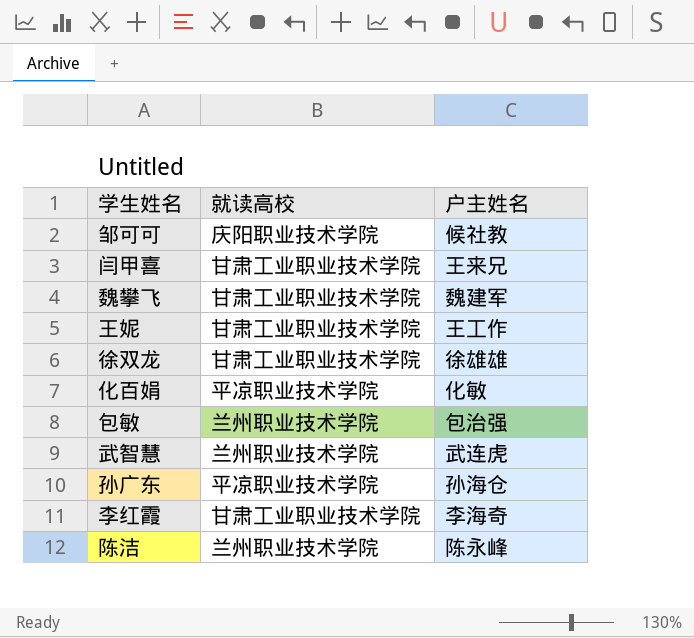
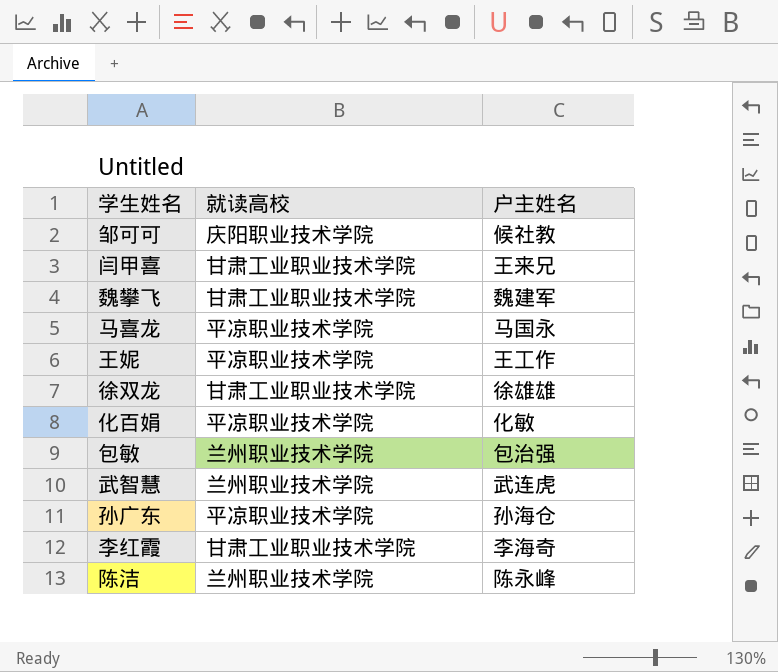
row 马喜龙: none -> 平凉职业技术学院 | 马国永
王妮 | 就读高校: 甘肃工业职业技术学院 -> 平凉职业技术学院

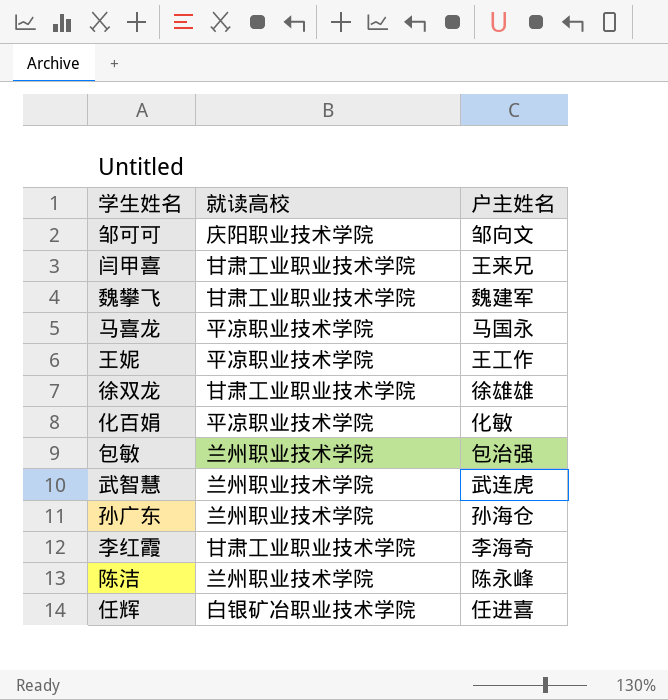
邹可可 | 户主姓名: 候社教 -> 邹向文
孙广东 | 就读高校: 平凉职业技术学院 -> 兰州职业技术学院
row 任辉: none -> 白银矿冶职业技术学院 | 任进喜

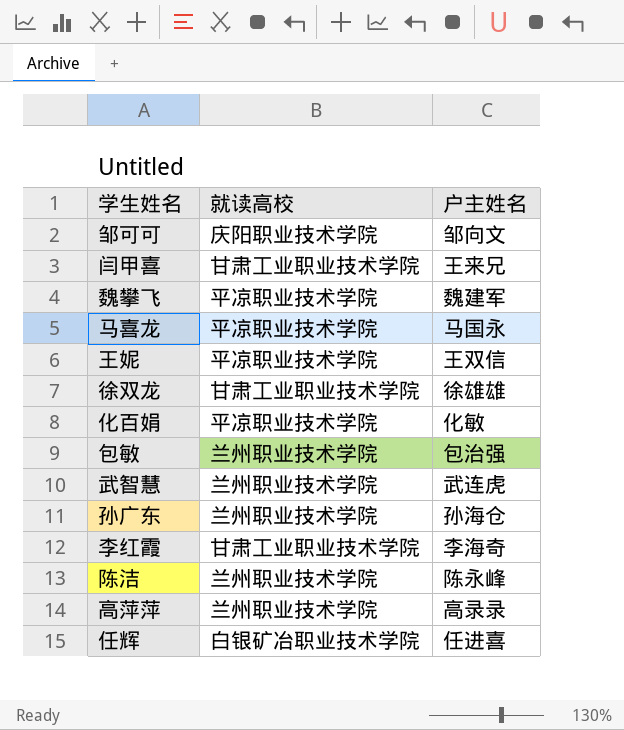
魏攀飞 | 就读高校: 甘肃工业职业技术学院 -> 平凉职业技术学院
王妮 | 户主姓名: 王工作 -> 王双信
row 高萍萍: none -> 兰州职业技术学院 | 高录录

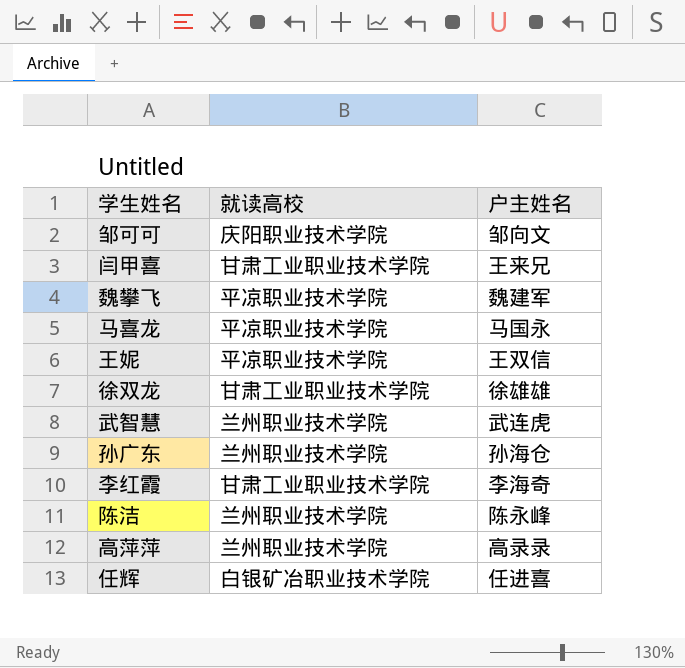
row 化百娟: 平凉职业技术学院 | 化敏 -> none
row 包敏: 兰州职业技术学院 | 包治强 -> none

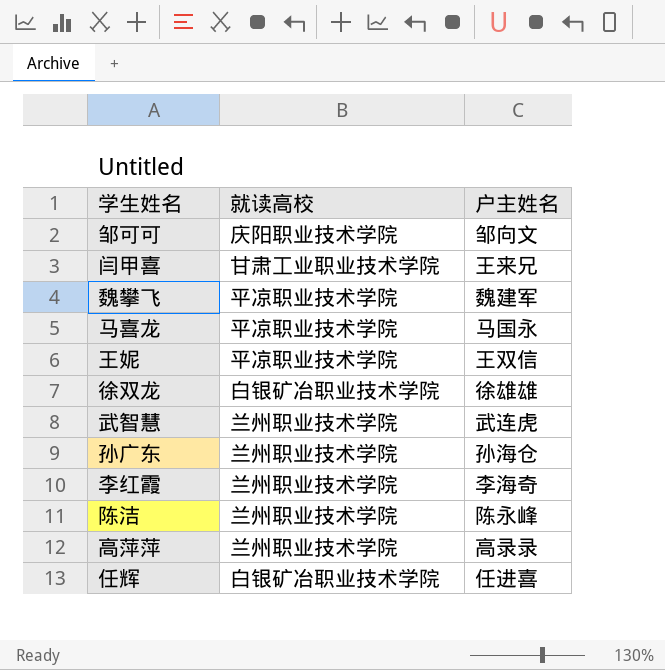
徐双龙 | 就读高校: 甘肃工业职业技术学院 -> 白银矿冶职业技术学院
李红霞 | 就读高校: 甘肃工业职业技术学院 -> 兰州职业技术学院

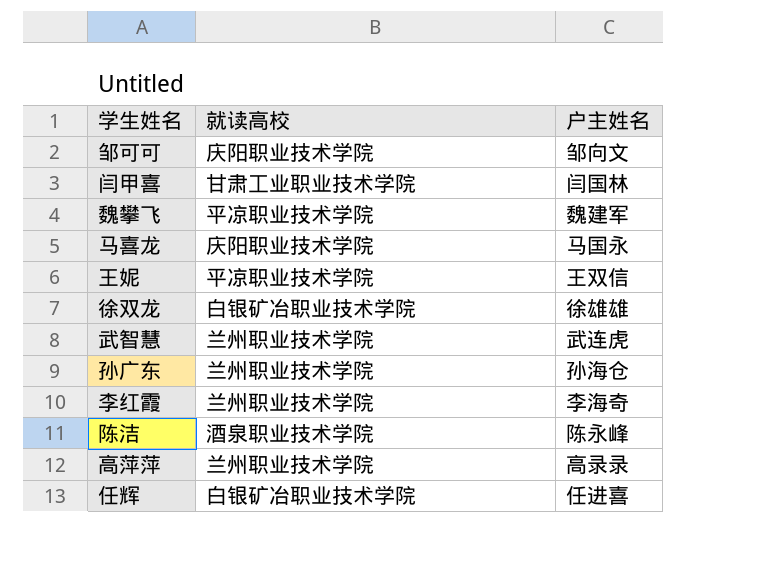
闫甲喜 | 户主姓名: 王来兄 -> 闫国林
马喜龙 | 就读高校: 平凉职业技术学院 -> 庆阳职业技术学院
陈洁 | 就读高校: 兰州职业技术学院 -> 酒泉职业技术学院

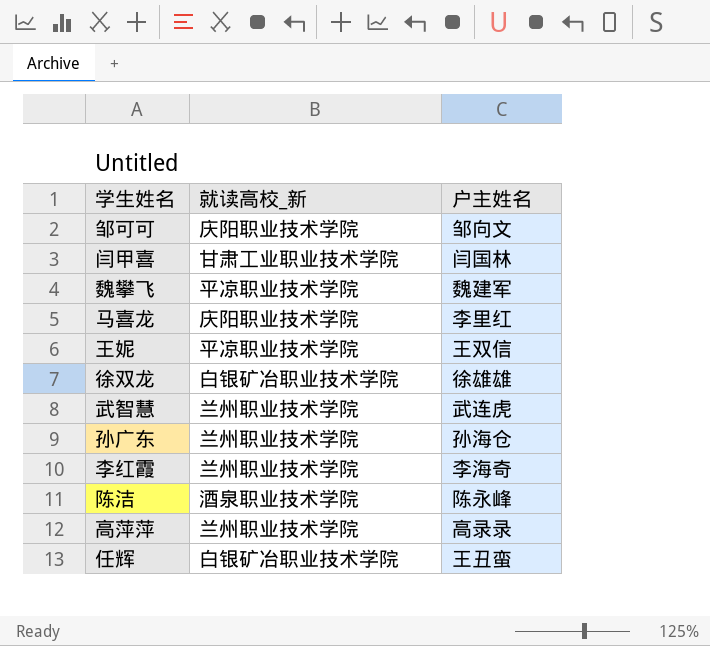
column name: 就读高校 -> 就读高校_新
马喜龙 | 户主姓名: 马国永 -> 李里红
任辉 | 户主姓名: 任进喜 -> 王丑蛮

